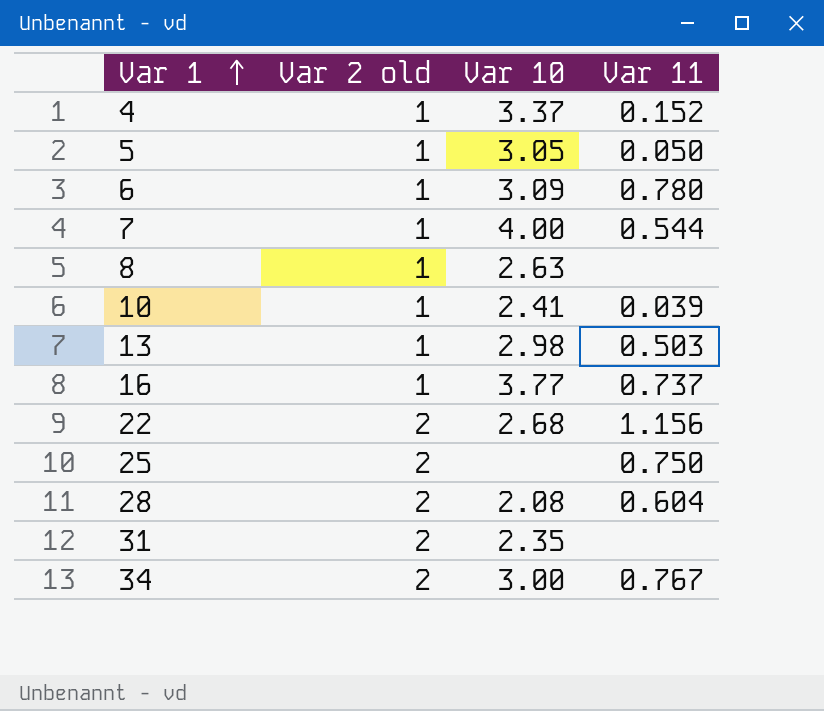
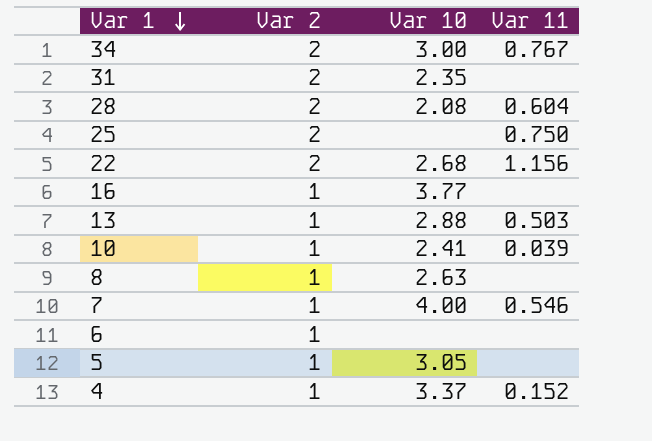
row order: Var 1 ascending -> Var 1 descending
column name: Var 2 old -> Var 2
16 | Var 11: 0.737 -> none
13 | Var 10: 2.98 -> 2.88
7 | Var 11: 0.544 -> 0.546
6 | Var 10: 3.09 -> none
6 | Var 11: 0.780 -> none
5 | Var 11: 0.050 -> none

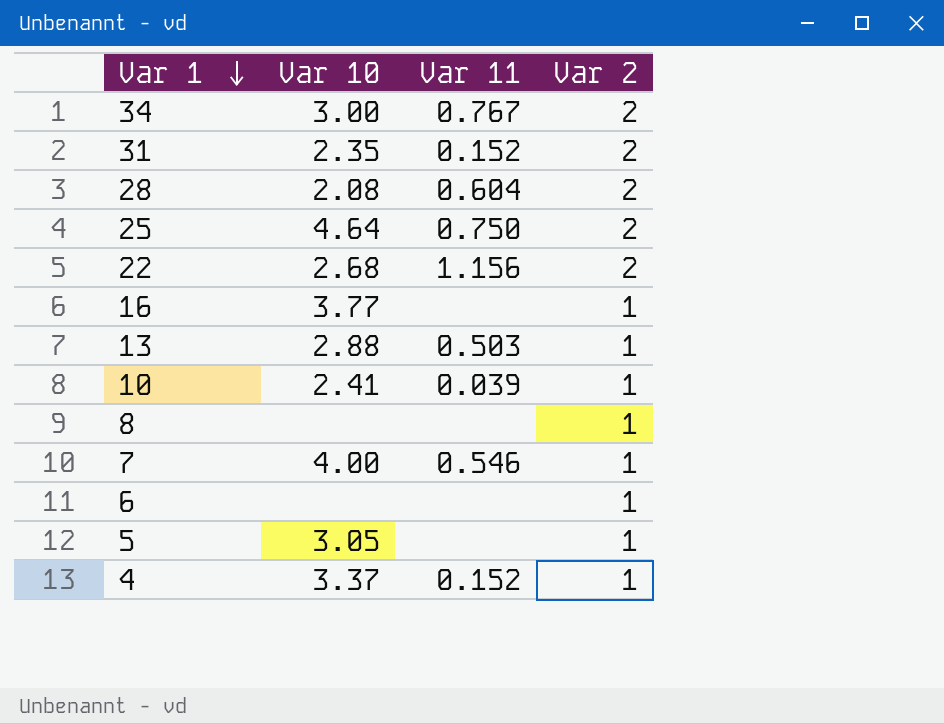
column Var 2 | position: 2 -> 4
31 | Var 11: none -> 0.152
25 | Var 10: none -> 4.64
8 | Var 10: 2.63 -> none

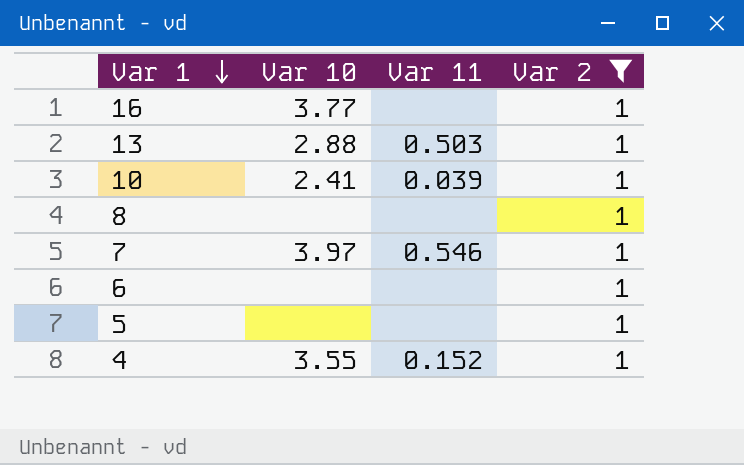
filter: none -> Var 2 = 1
7 | Var 10: 4.00 -> 3.97
5 | Var 10: 3.05 -> none
4 | Var 10: 3.37 -> 3.55

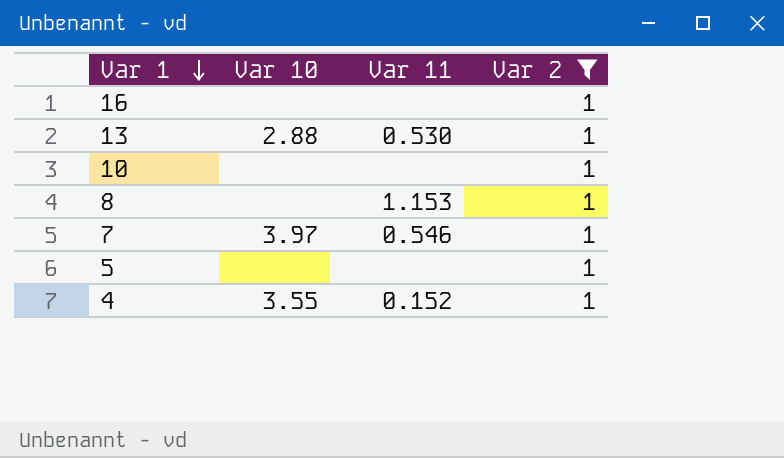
row 6: none | none | 1 -> none
16 | Var 10: 3.77 -> none
13 | Var 11: 0.503 -> 0.530
10 | Var 10: 2.41 -> none
10 | Var 11: 0.039 -> none
8 | Var 11: none -> 1.153

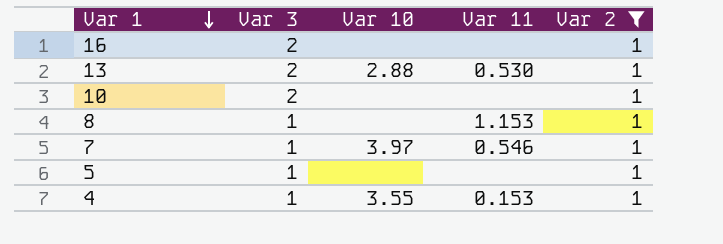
column Var 3 | position: none -> 2
4 | Var 11: 0.152 -> 0.153

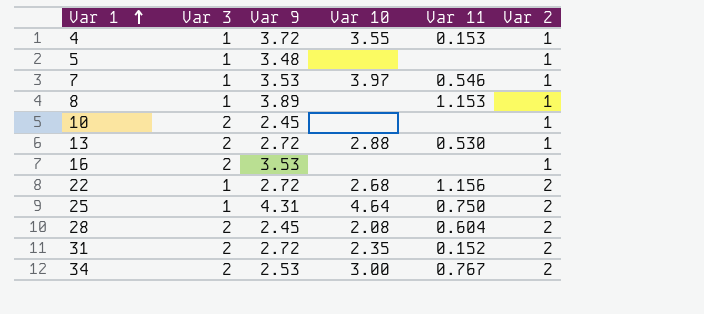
filter: Var 2 = 1 -> none
row order: Var 1 descending -> Var 1 ascending
column Var 9 | position: none -> 3

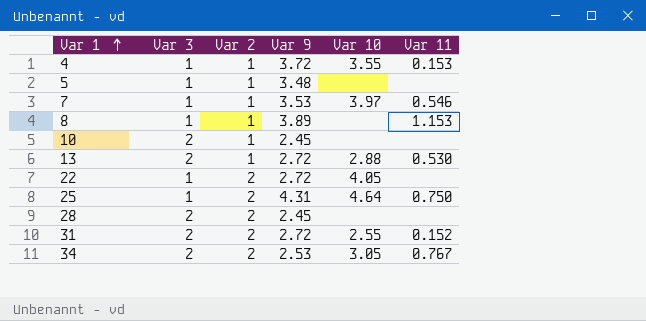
column Var 2 | position: 6 -> 3
row 16: 2 | 3.53 | none | none | 1 -> none
22 | Var 10: 2.68 -> 4.05
22 | Var 11: 1.156 -> none
28 | Var 10: 2.08 -> none
28 | Var 11: 0.604 -> none
31 | Var 10: 2.35 -> 2.55
34 | Var 10: 3.00 -> 3.05

